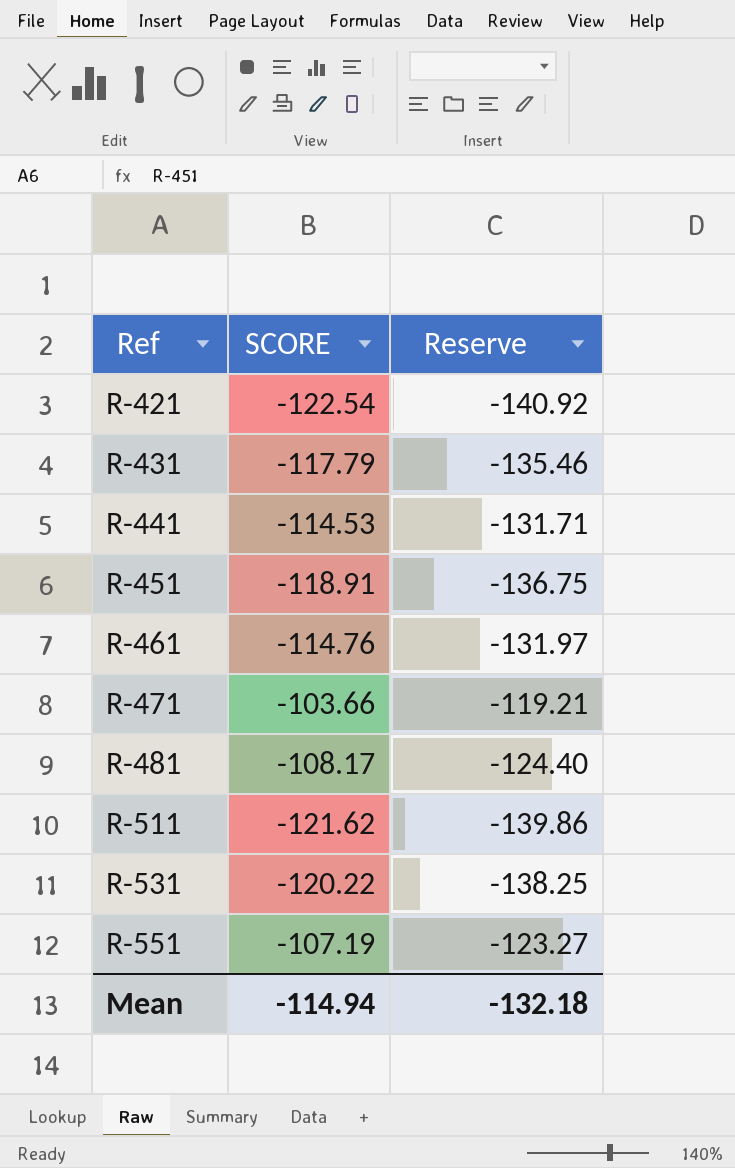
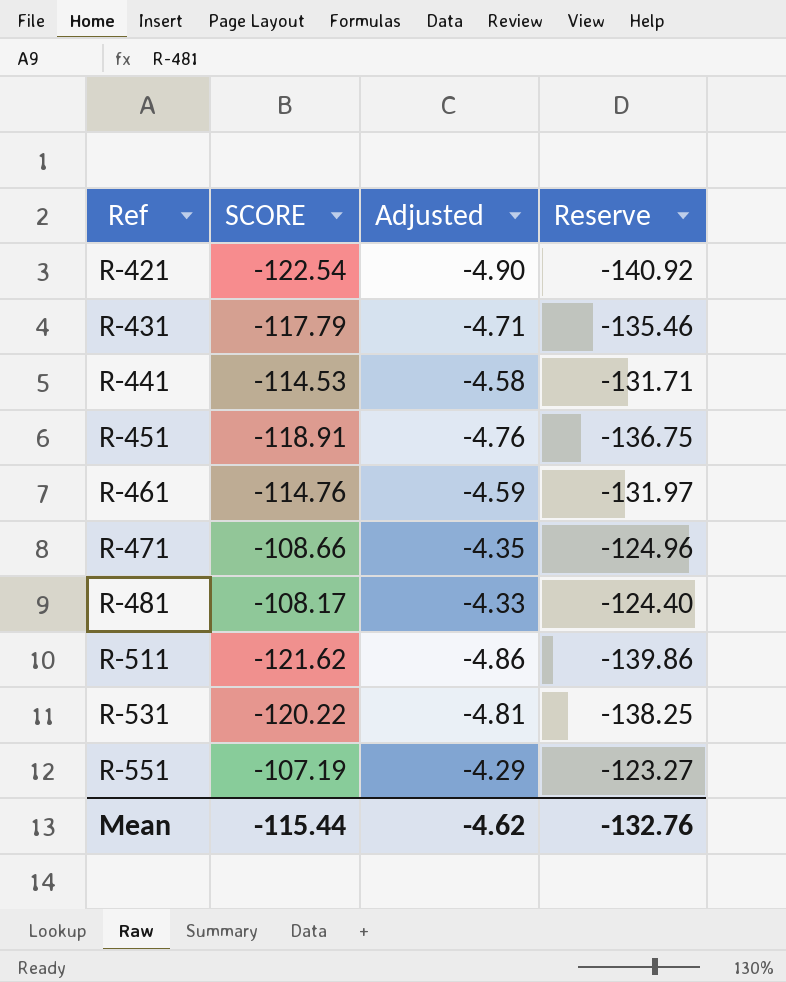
column Adjusted | formula: none -> [SCORE] * 0.04
R-471 | SCORE: -103.66 -> -108.66
R-471 | Reserve: -119.21 -> -124.96
Mean | SCORE: -114.94 -> -115.44
Mean | Reserve: -132.18 -> -132.76

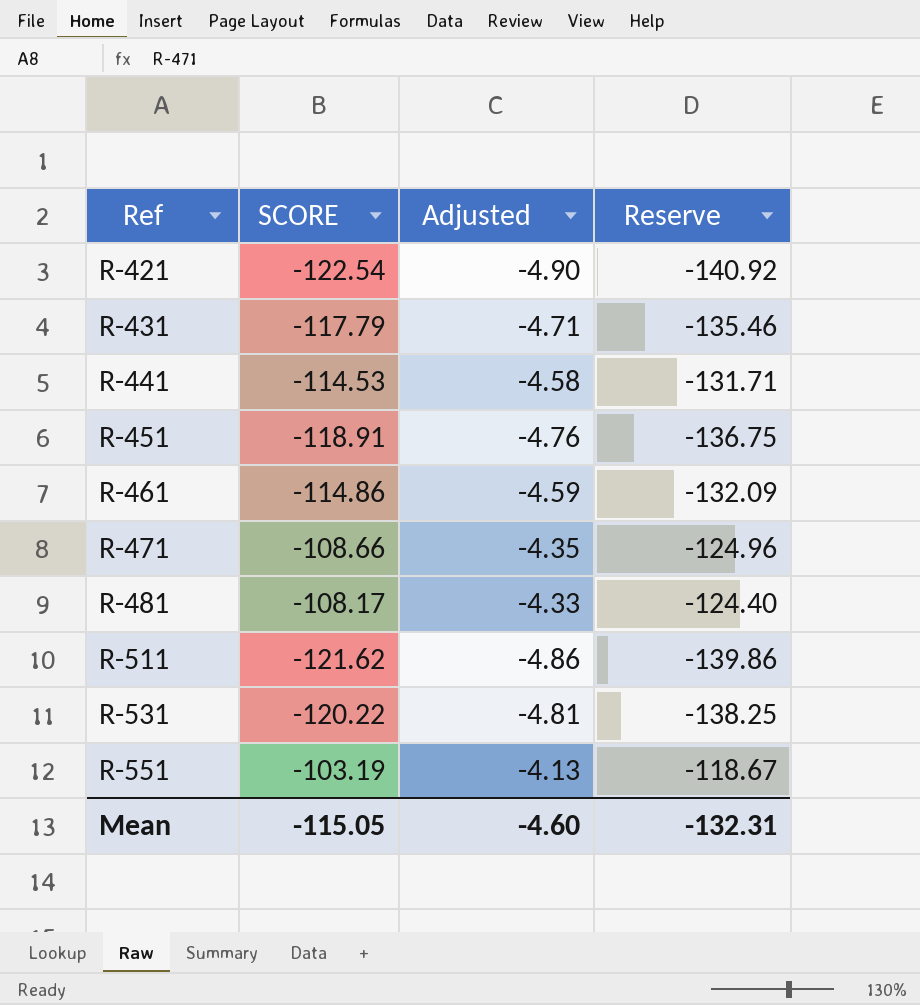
R-461 | SCORE: -114.76 -> -114.86
R-461 | Reserve: -131.97 -> -132.09
R-551 | SCORE: -107.19 -> -103.19
R-551 | Adjusted: -4.29 -> -4.13
R-551 | Reserve: -123.27 -> -118.67
Mean | SCORE: -115.44 -> -115.05
Mean | Adjusted: -4.62 -> -4.60
Mean | Reserve: -132.76 -> -132.31

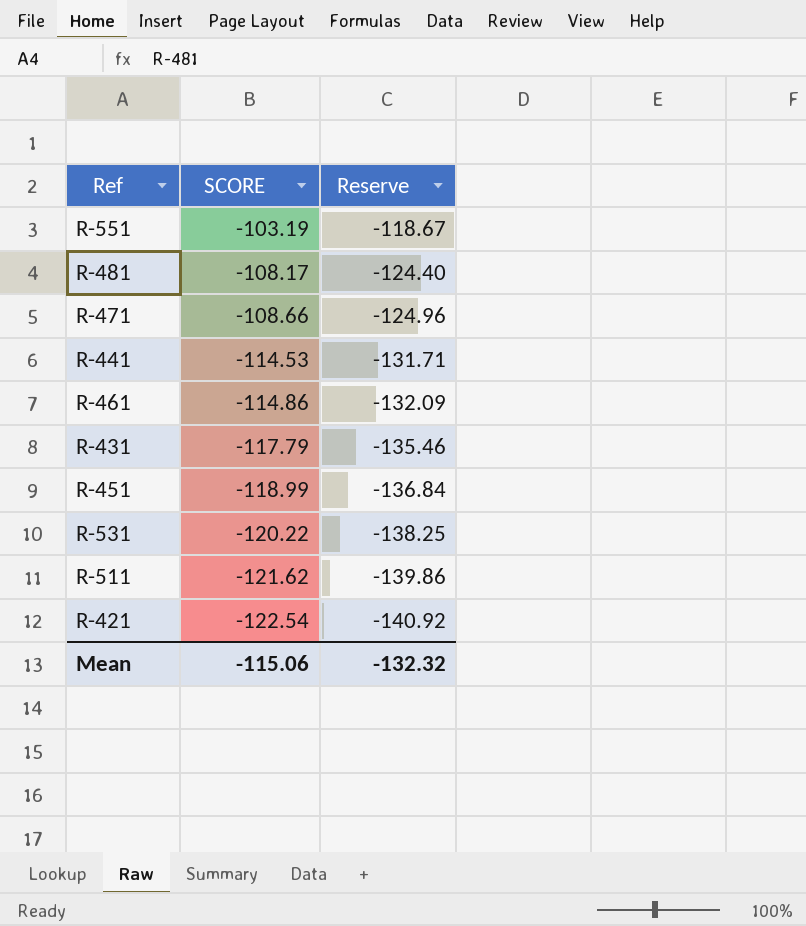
row order: Ref ascending -> SCORE descending
column Adjusted | formula: [SCORE] * 0.04 -> none
R-451 | SCORE: -118.91 -> -118.99
R-451 | Reserve: -136.75 -> -136.84
Mean | SCORE: -115.05 -> -115.06
Mean | Reserve: -132.31 -> -132.32

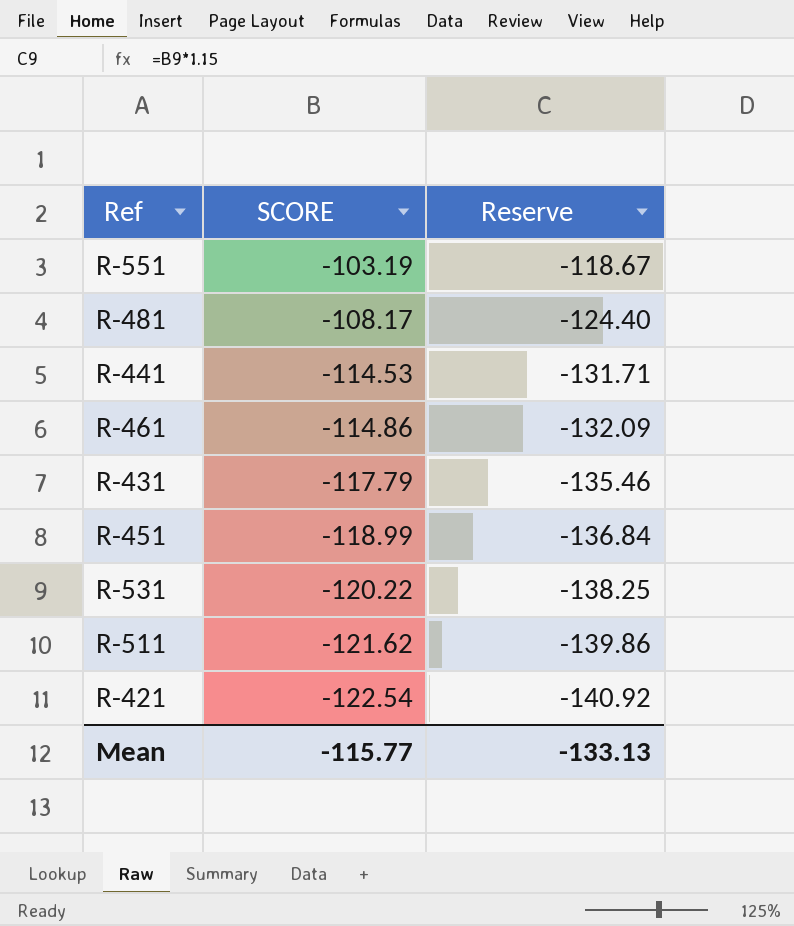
row R-471: -108.66 | -124.96 -> none
Mean | SCORE: -115.06 -> -115.77
Mean | Reserve: -132.32 -> -133.13

